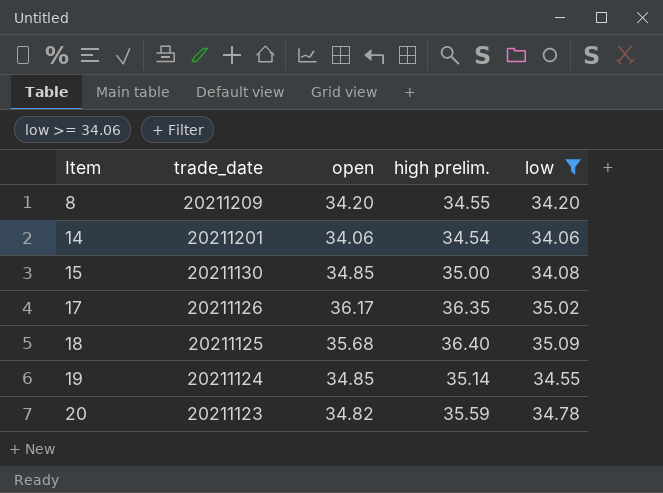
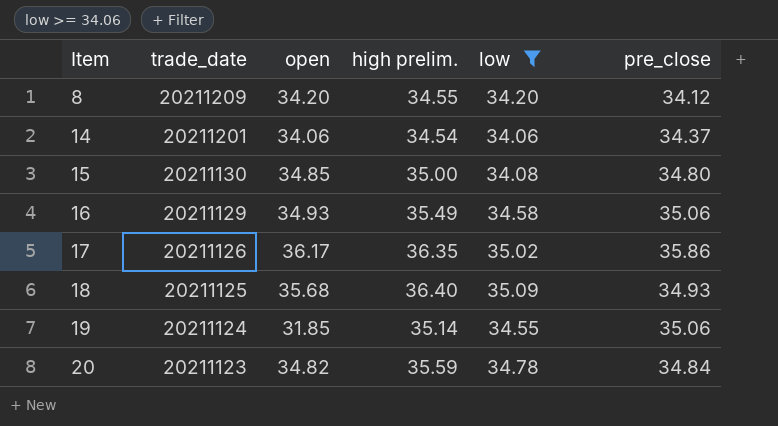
column pre_close | position: none -> 6
row 16: none -> 20211129 | 34.93 | 35.49 | 34.58 | 35.06
19 | open: 34.85 -> 31.85

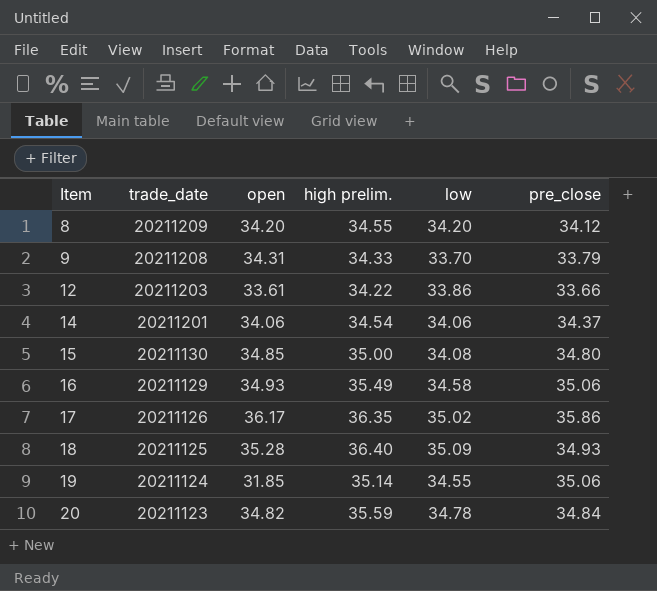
filter: low >= 34.06 -> none
18 | open: 35.68 -> 35.28

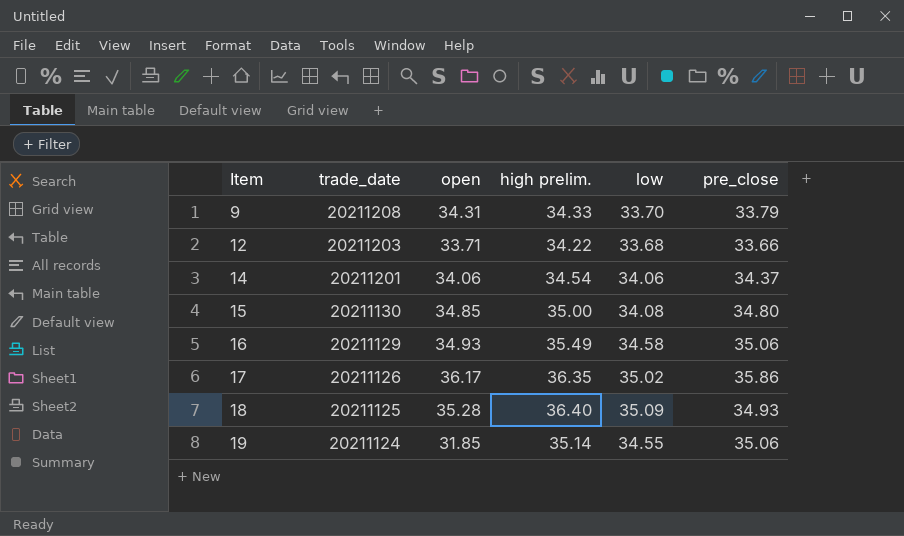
row 8: 20211209 | 34.20 | 34.55 | 34.20 | 34.12 -> none
row 20: 20211123 | 34.82 | 35.59 | 34.78 | 34.84 -> none
12 | open: 33.61 -> 33.71
12 | low: 33.86 -> 33.68

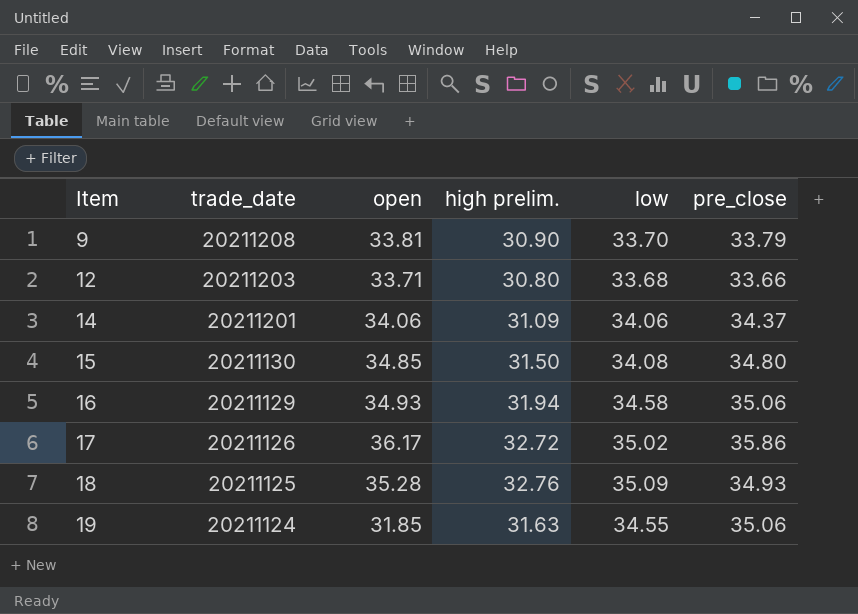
9 | open: 34.31 -> 33.81
9 | high prelim.: 34.33 -> 30.90
12 | high prelim.: 34.22 -> 30.80
14 | high prelim.: 34.54 -> 31.09
15 | high prelim.: 35.00 -> 31.50
16 | high prelim.: 35.49 -> 31.94
17 | high prelim.: 36.35 -> 32.72
18 | high prelim.: 36.40 -> 32.76
19 | high prelim.: 35.14 -> 31.63

